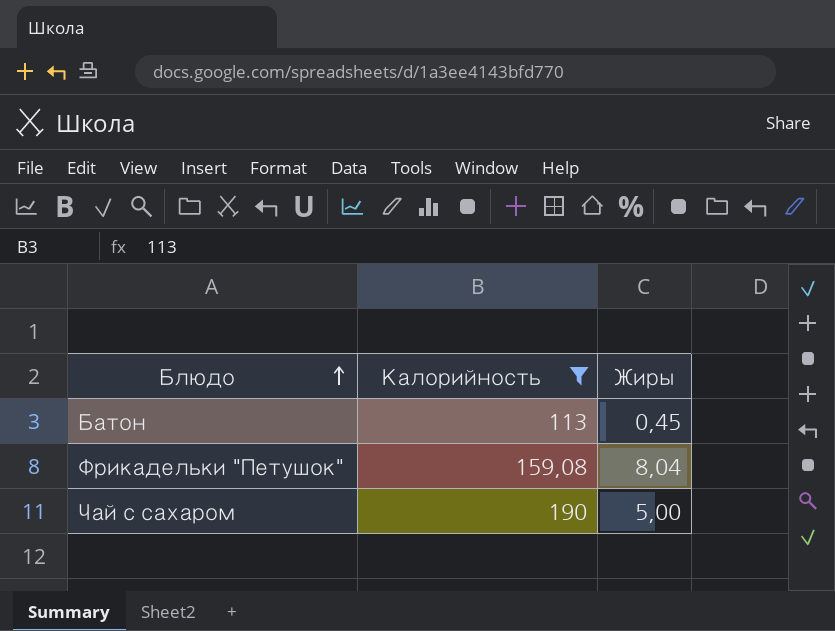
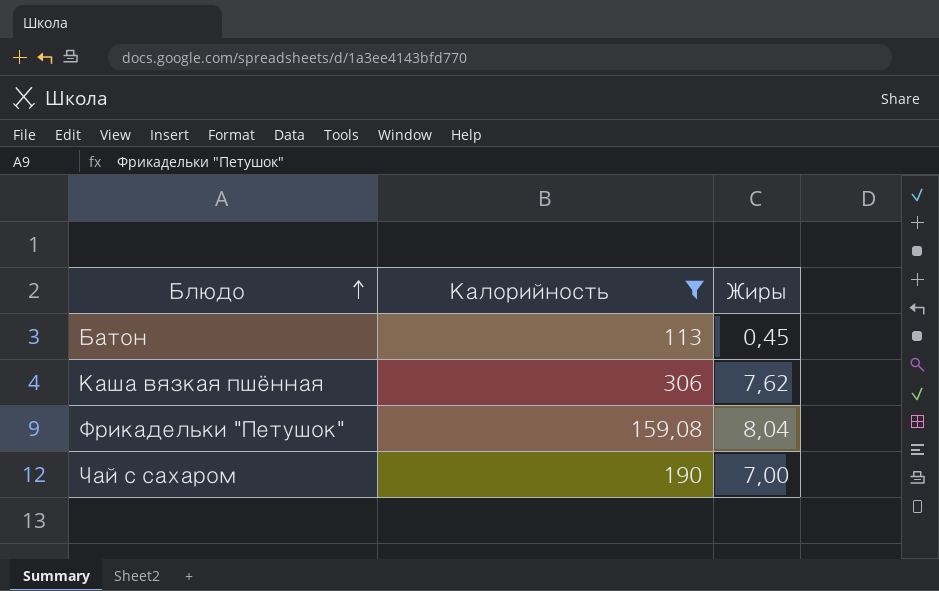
row Каша вязкая пшённая: none -> 306 | 7,62
Чай с сахаром | Жиры: 5,00 -> 7,00

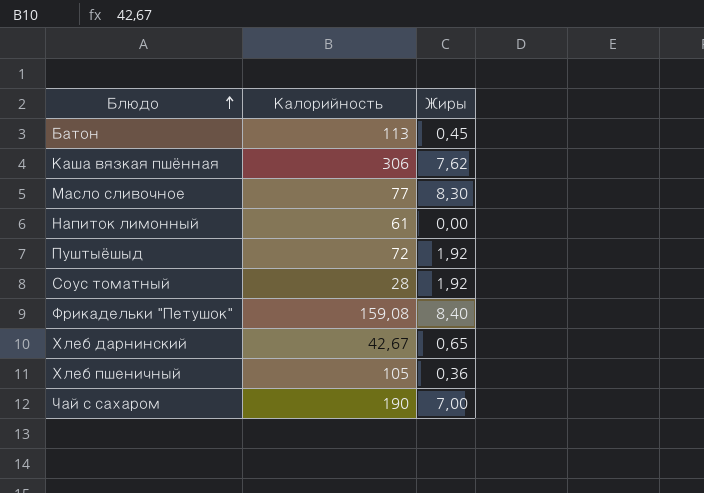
filter: Калорийность >= 113 -> none
Фрикадельки "Петушок" | Жиры: 8,04 -> 8,40

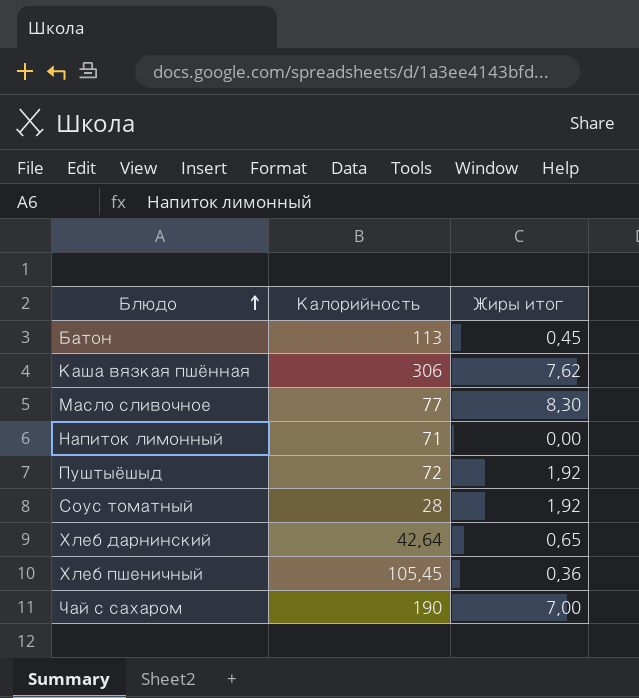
column name: Жиры -> Жиры итог
row Фрикадельки "Петушок": 159,08 | 8,40 -> none
Напиток лимонный | Калорийность: 61 -> 71
Хлеб дарнинский | Калорийность: 42,67 -> 42,64
Хлеб пшеничный | Калорийность: 105 -> 105,45

